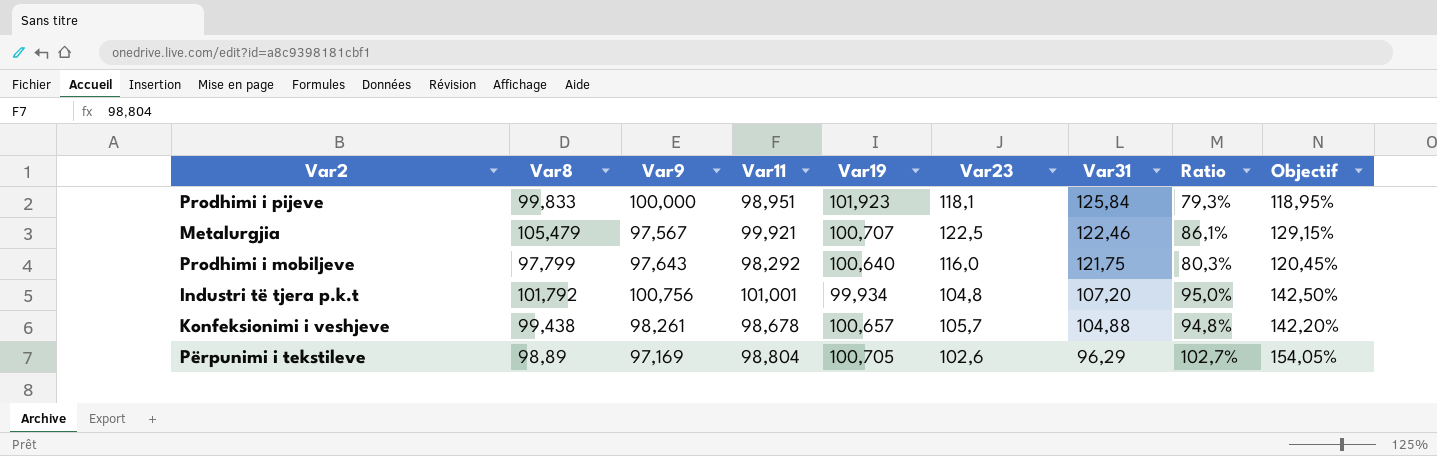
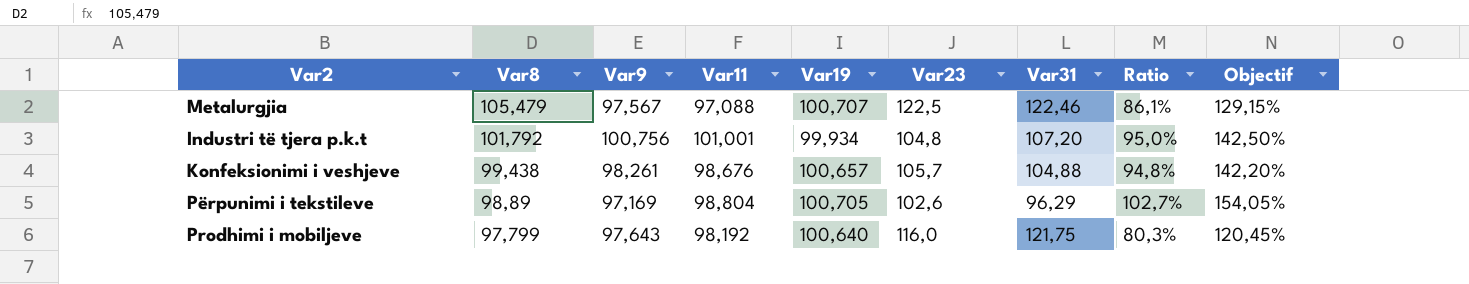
row order: Var31 descending -> Var8 descending
row Prodhimi i pijeve: 99,833 | 100,000 | 98,951 | 101,923 | 118,1 | 125,84 | 79,3% | 118,95% -> none
Metalurgjia | Var11: 99,921 -> 97,088
Konfeksionimi i veshjeve | Var11: 98,678 -> 98,676
Prodhimi i mobiljeve | Var11: 98,292 -> 98,192

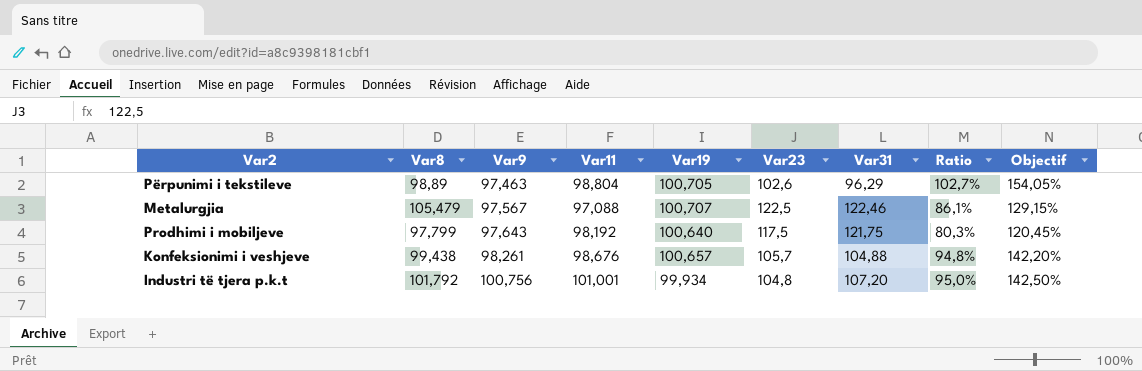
row order: Var8 descending -> Var9 ascending
Përpunimi i tekstileve | Var9: 97,169 -> 97,463
Prodhimi i mobiljeve | Var23: 116,0 -> 117,5

